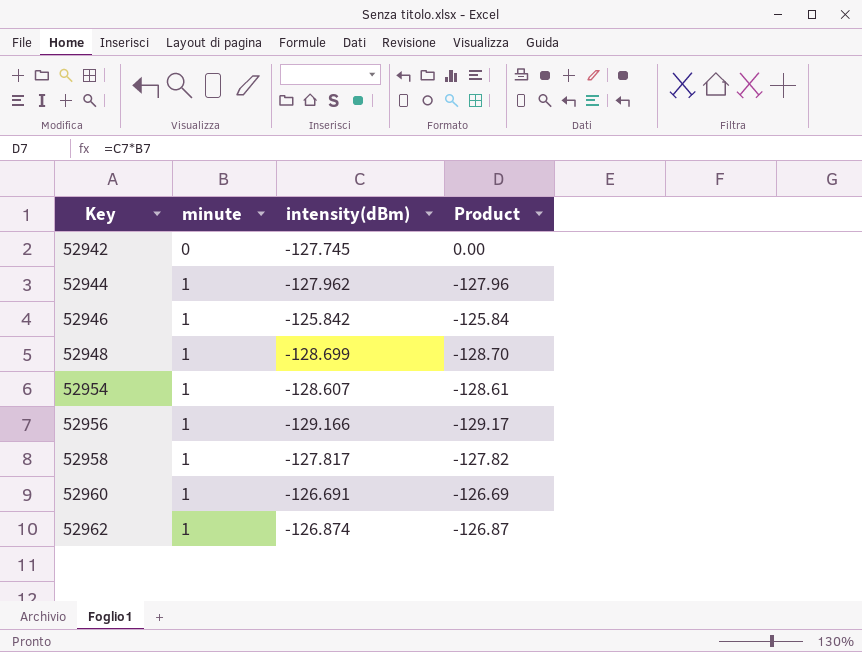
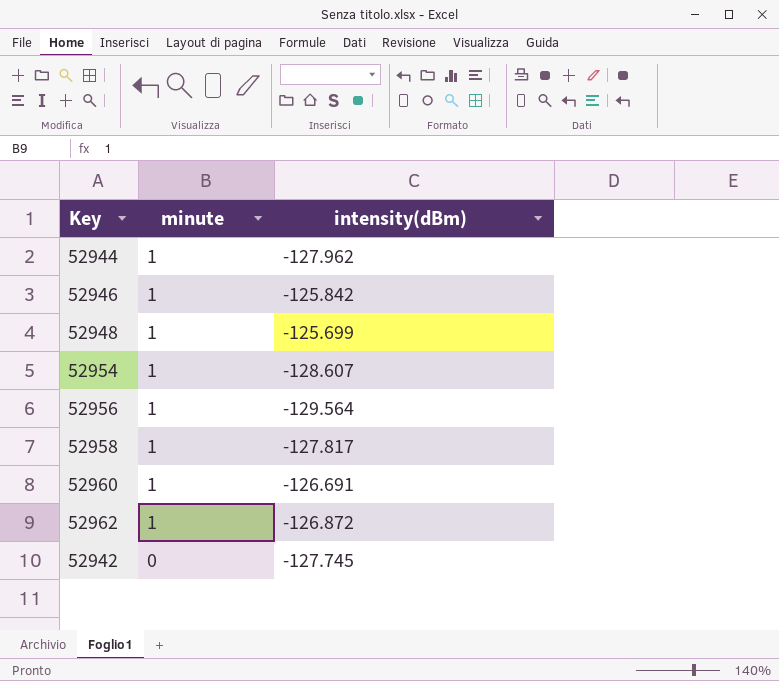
row order: Key ascending -> minute descending
column Product | formula: [minute] * [intensity(dBm)] -> none
52948 | intensity(dBm): -128.699 -> -125.699
52956 | intensity(dBm): -129.166 -> -129.564
52962 | intensity(dBm): -126.874 -> -126.872

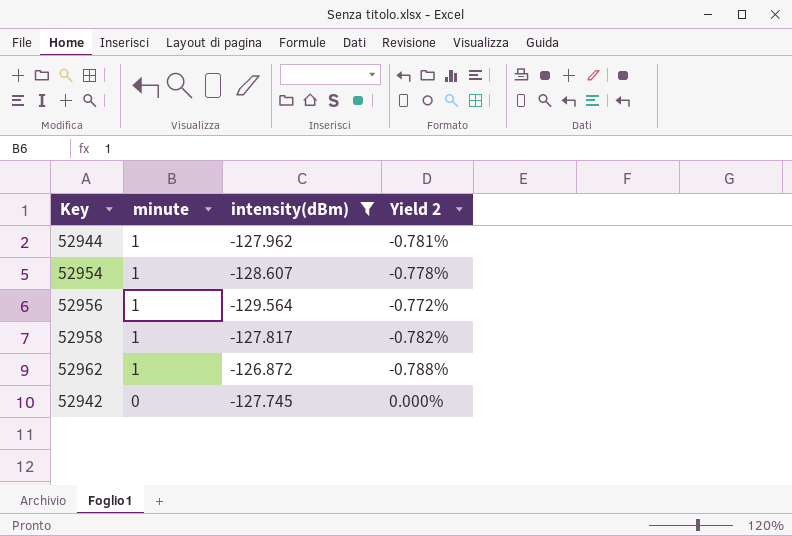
filter: none -> intensity(dBm) <= -126.872
column Yield 2 | formula: none -> [minute] / [intensity(dBm)]

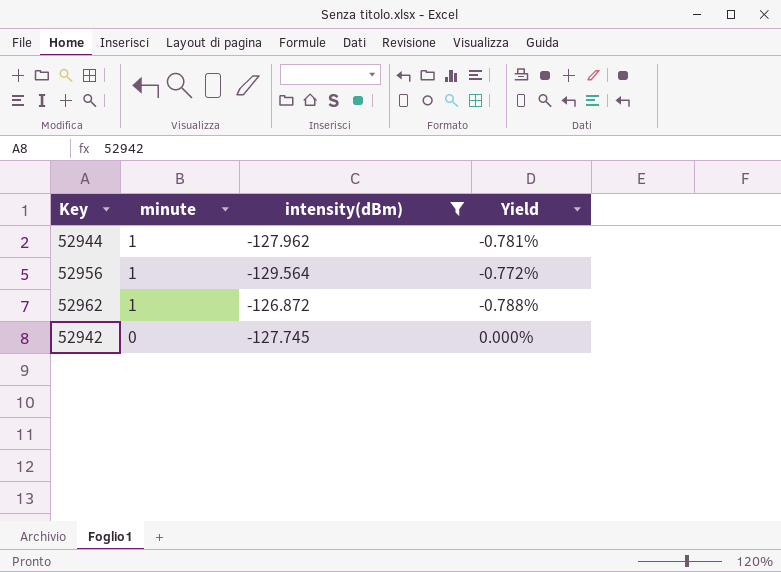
column name: Yield 2 -> Yield
row 52954: 1 | -128.607 | -0.778% -> none
row 52958: 1 | -127.817 | -0.782% -> none

